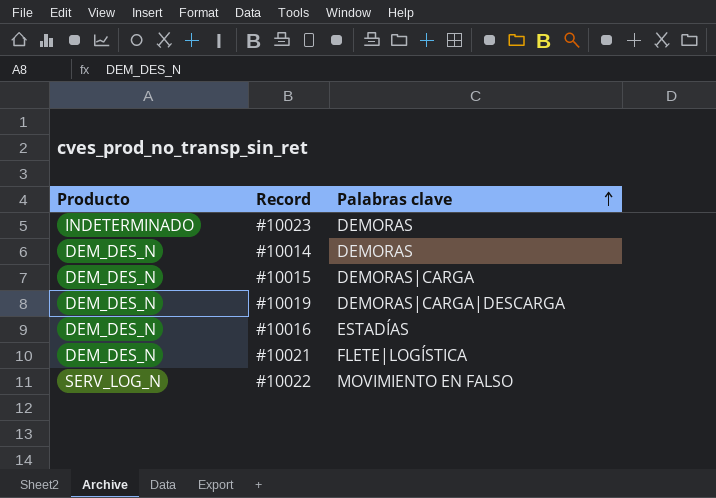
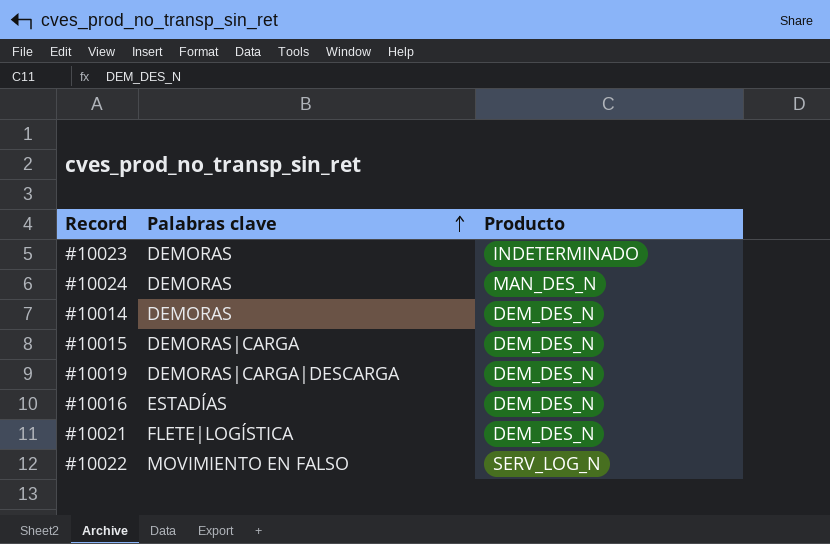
column Producto | position: 1 -> 3
row #10024: none -> DEMORAS | MAN_DES_N

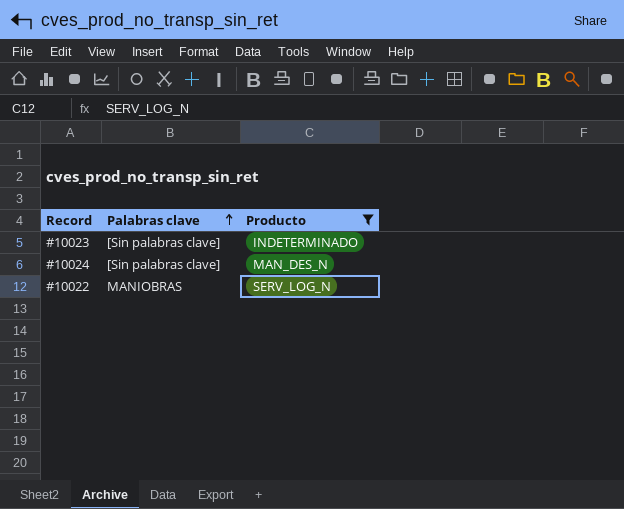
filter: none -> Producto != DEM_DES_N
#10023 | Palabras clave: DEMORAS -> [Sin palabras clave]
#10024 | Palabras clave: DEMORAS -> [Sin palabras clave]
#10022 | Palabras clave: MOVIMIENTO EN FALSO -> MANIOBRAS

